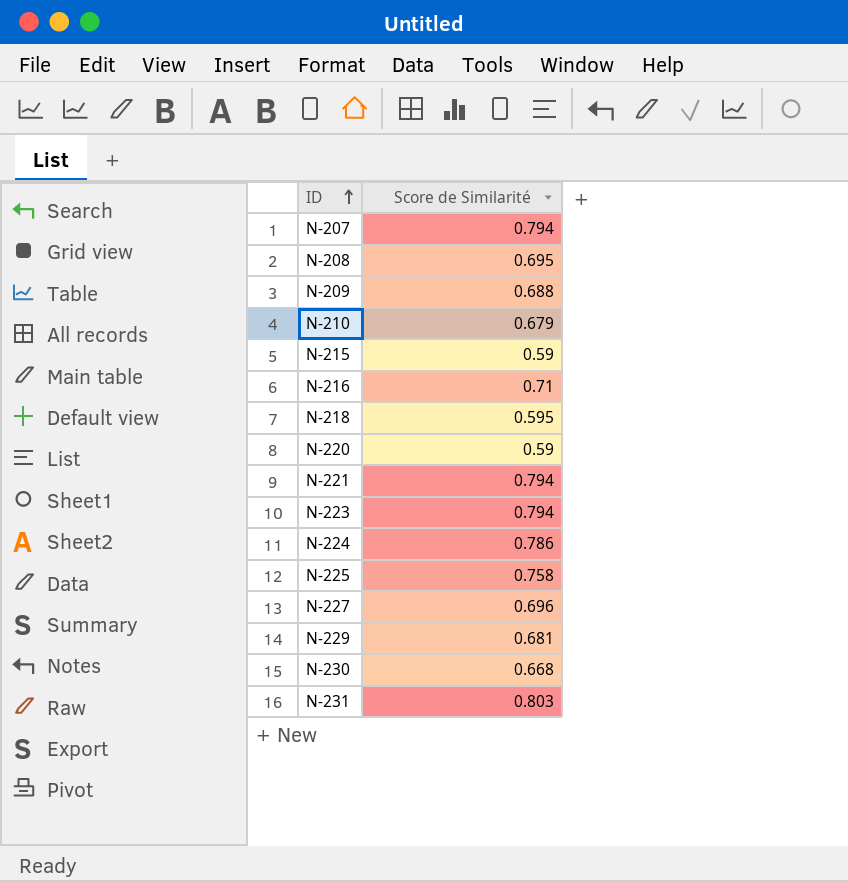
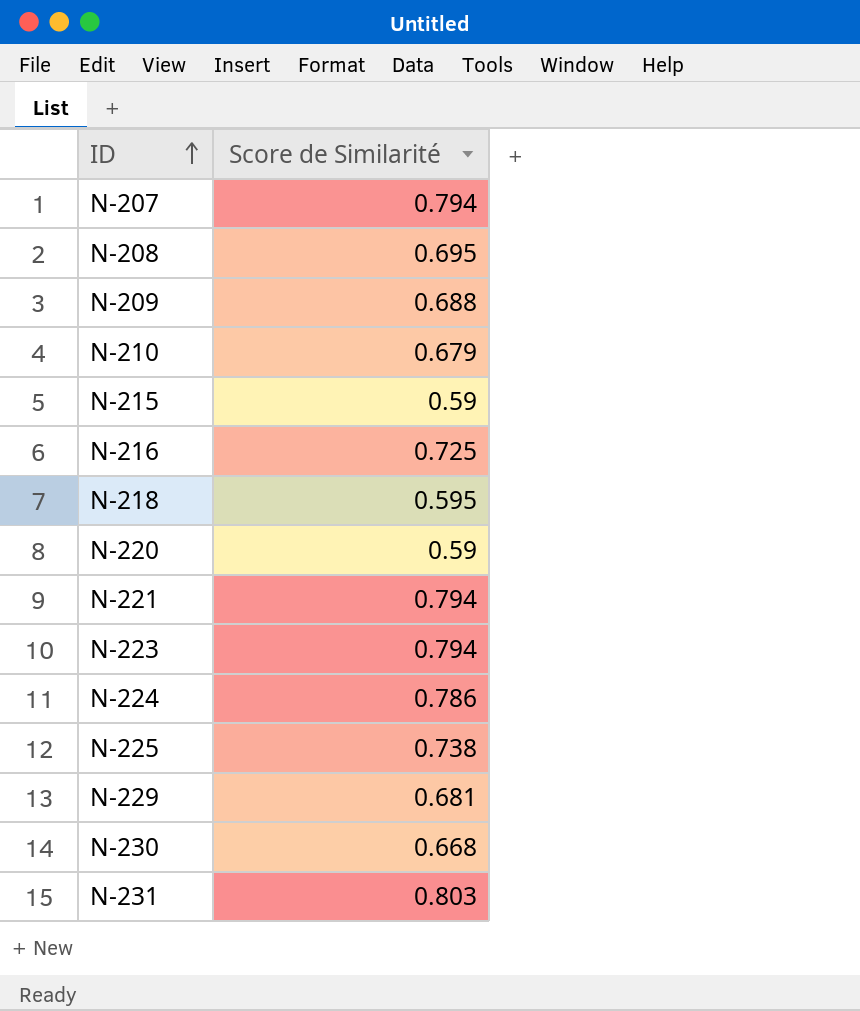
row N-227: 0.696 -> none
N-216 | Score de Similarité: 0.71 -> 0.725
N-225 | Score de Similarité: 0.758 -> 0.738

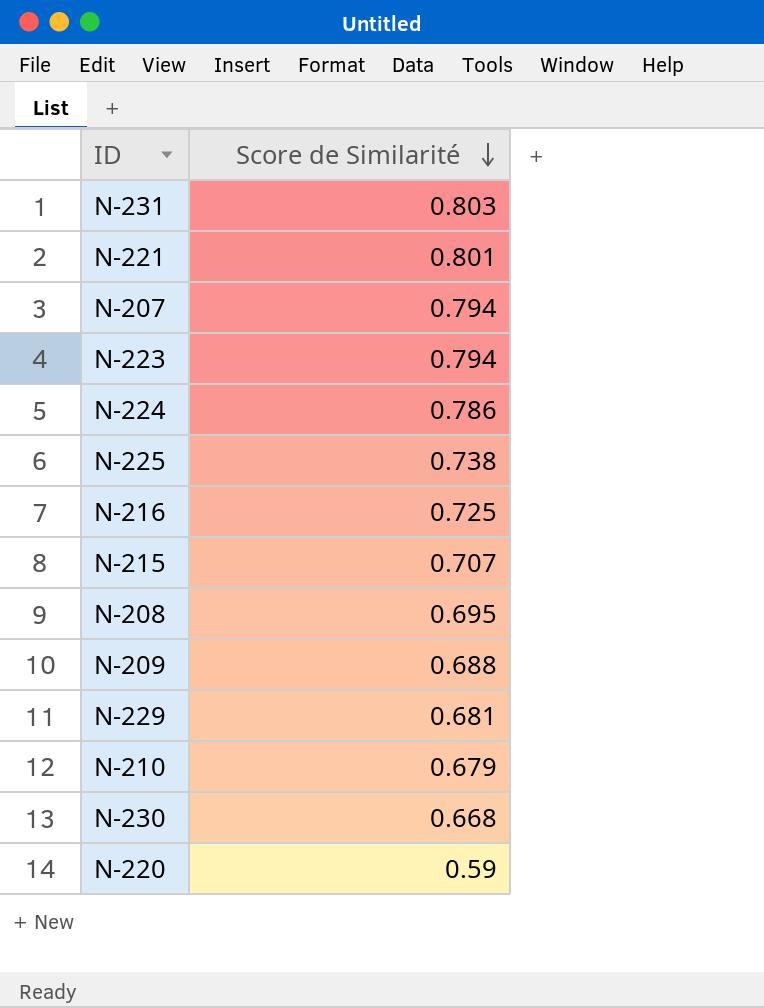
row order: ID ascending -> Score de Similarité descending
row N-218: 0.595 -> none
N-221 | Score de Similarité: 0.794 -> 0.801
N-215 | Score de Similarité: 0.59 -> 0.707

